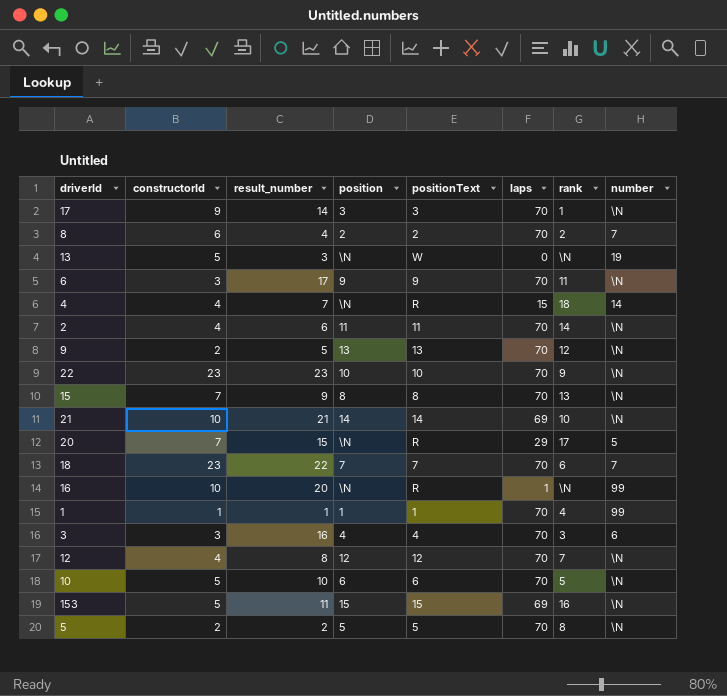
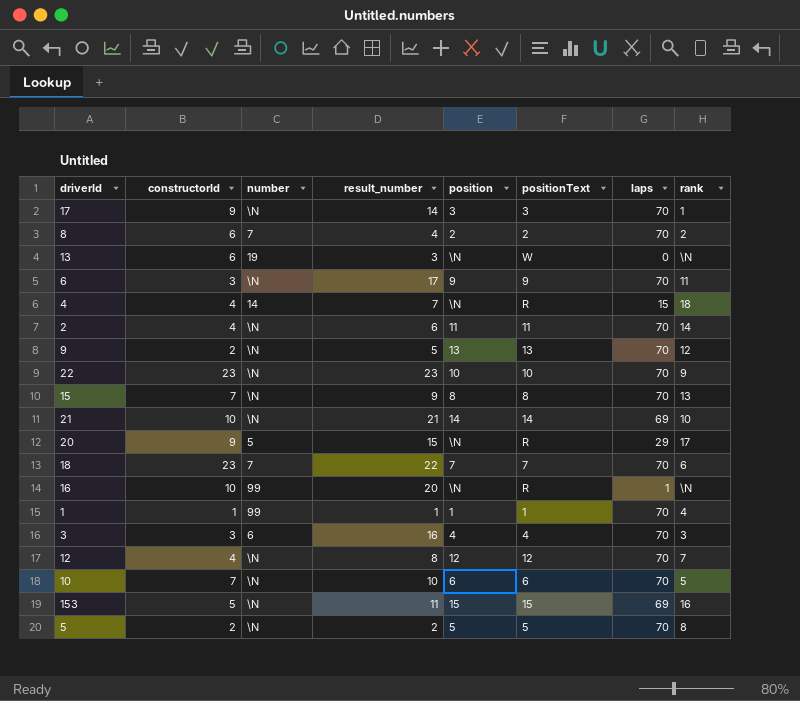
column number | position: 8 -> 3
13 | constructorId: 5 -> 6
20 | constructorId: 7 -> 9
10 | constructorId: 5 -> 7

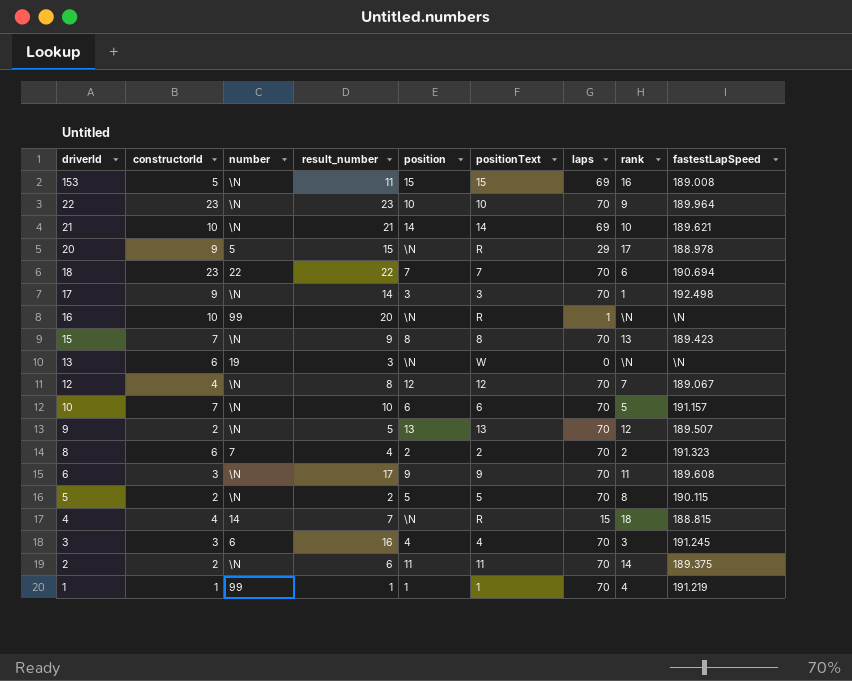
row order: none -> driverId descending
column fastestLapSpeed | position: none -> 9
18 | number: 7 -> 22
2 | constructorId: 4 -> 2

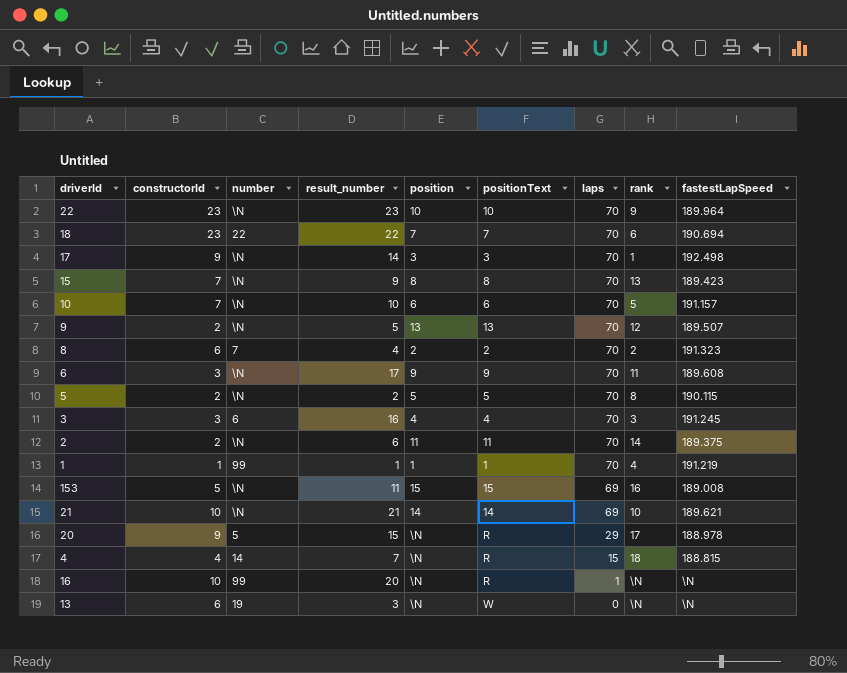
row order: driverId descending -> laps descending
row 12: 4 | \N | 8 | 12 | 12 | 70 | 7 | 189.067 -> none

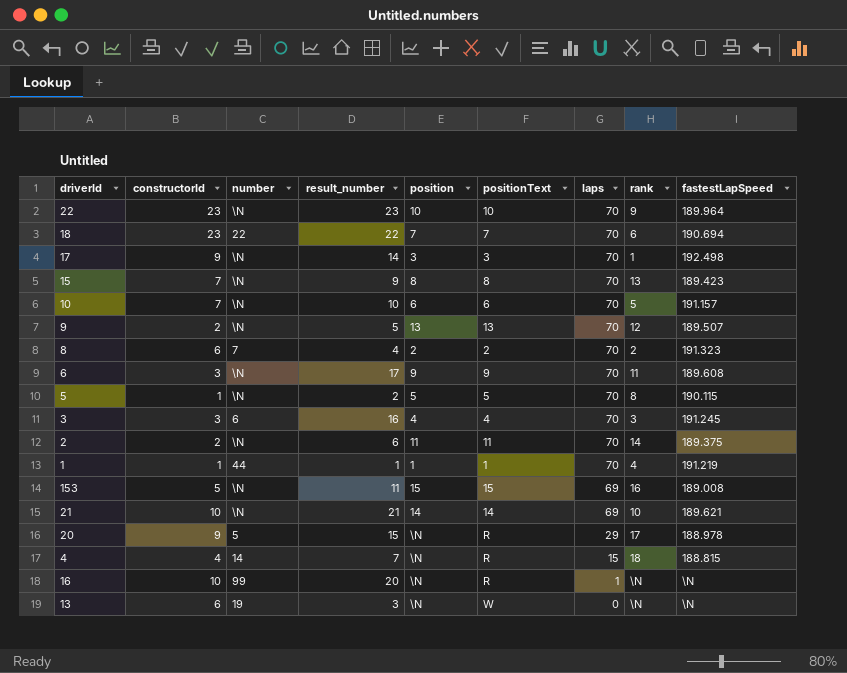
5 | constructorId: 2 -> 1
1 | number: 99 -> 44

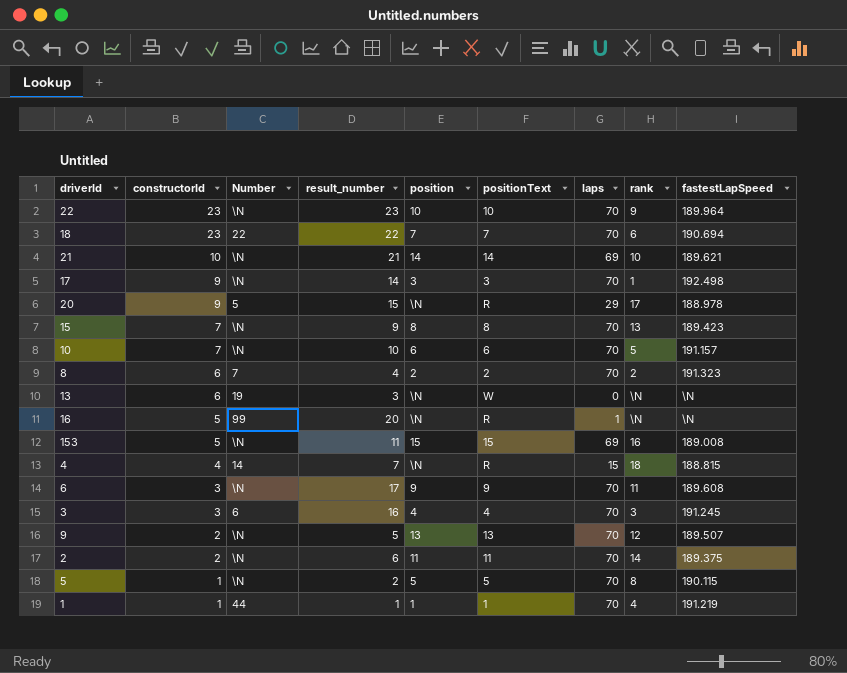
row order: laps descending -> constructorId descending
column name: number -> Number
16 | constructorId: 10 -> 5

